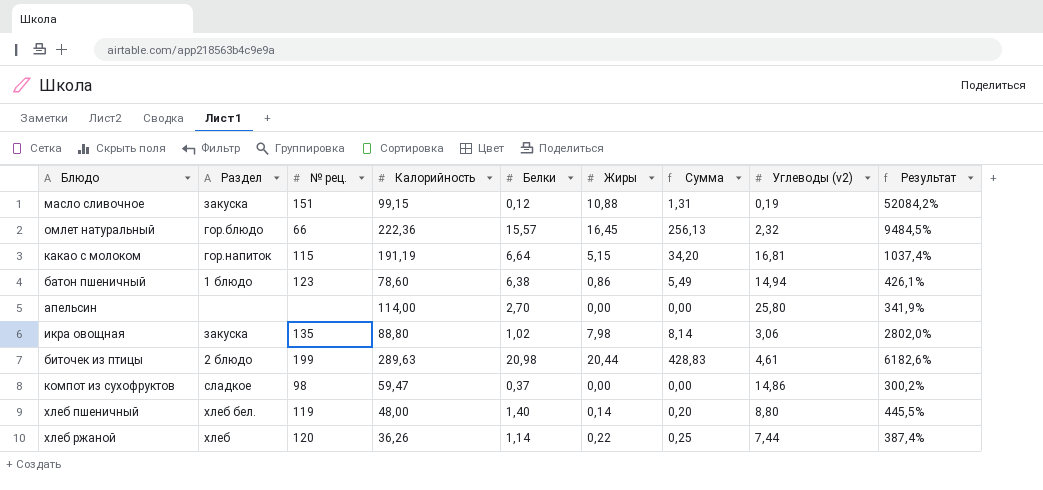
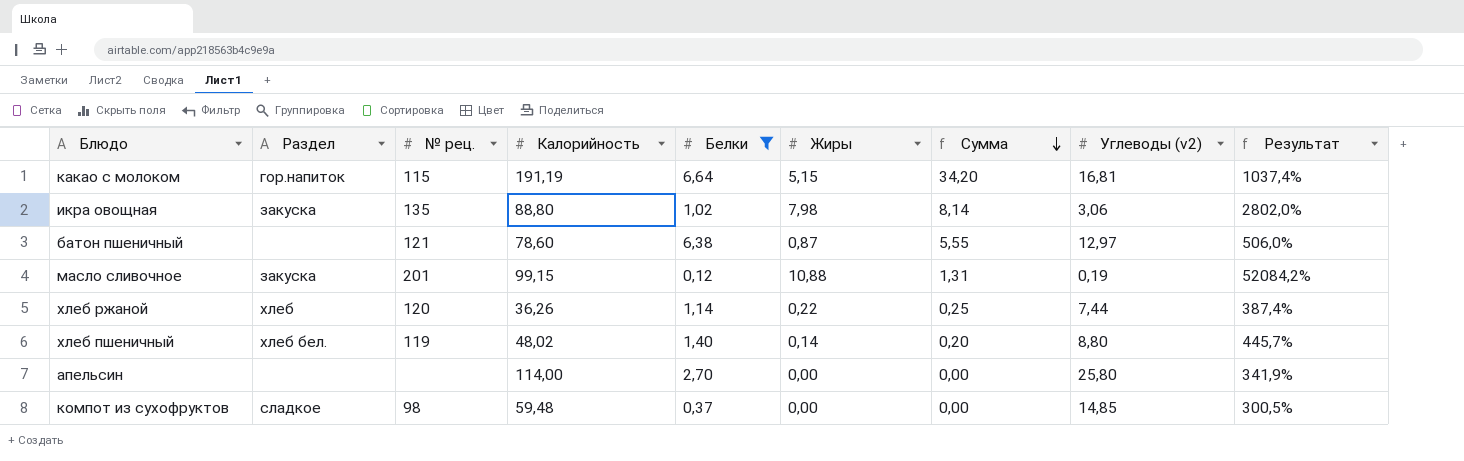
filter: none -> Белки <= 6,64
row order: none -> Сумма descending
батон пшеничный | Раздел: 1 блюдо -> none
батон пшеничный | № рец.: 123 -> 121
батон пшеничный | Жиры: 0,86 -> 0,87
батон пшеничный | Сумма: 5,49 -> 5,55
батон пшеничный | Углеводы (v2): 14,94 -> 12,97
батон пшеничный | Результат: 426,1% -> 506,0%
масло сливочное | № рец.: 151 -> 201
хлеб пшеничный | Калорийность: 48,00 -> 48,02
хлеб пшеничный | Результат: 445,5% -> 445,7%
компот из сухофруктов | Калорийность: 59,47 -> 59,48
компот из сухофруктов | Углеводы (v2): 14,86 -> 14,85
компот из сухофруктов | Результат: 300,2% -> 300,5%

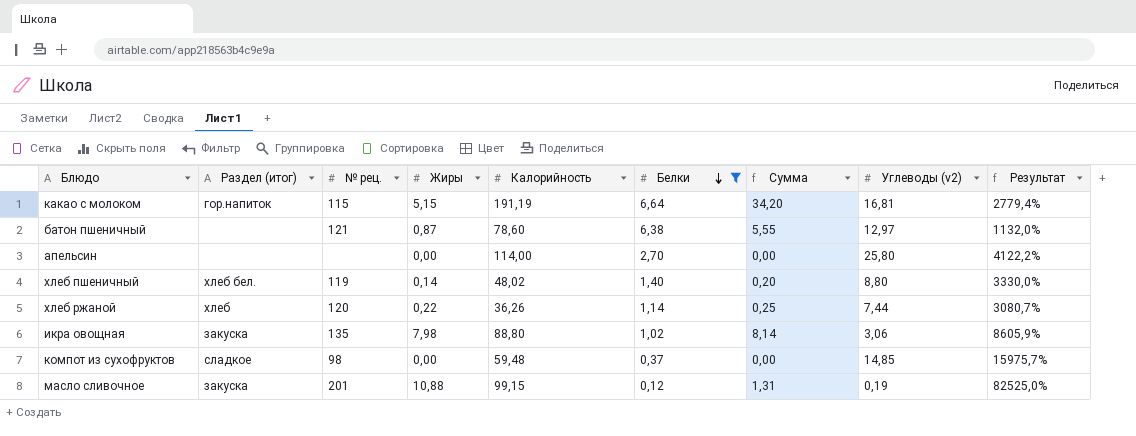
row order: Сумма descending -> Белки descending
column name: Раздел -> Раздел (итог)
column Жиры | position: 6 -> 4
column Результат | formula: ([Калорийность] - [Углеводы (v2)]) / [Углеводы (v2)] -> ([Калорийность] - [Белки]) / [Белки]

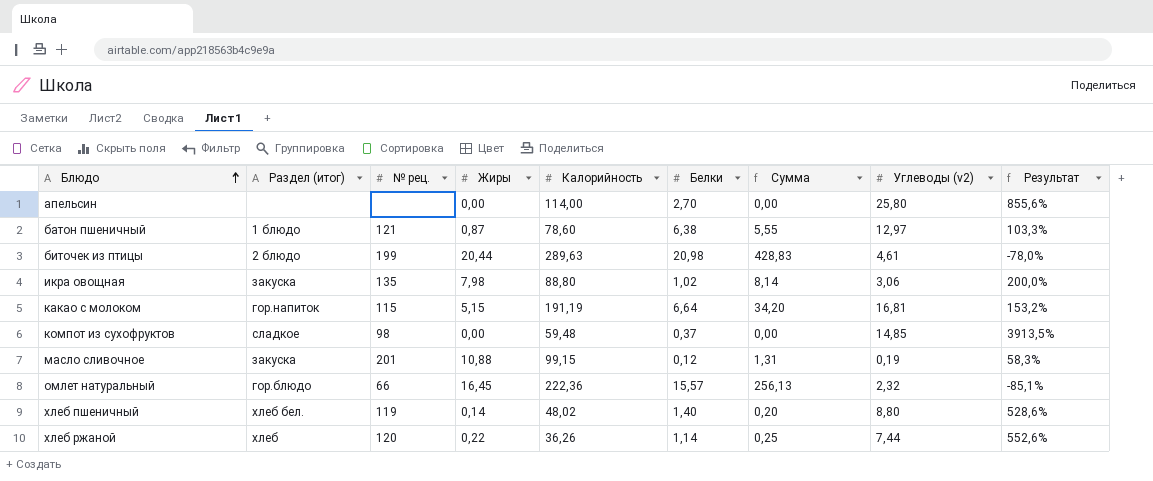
filter: Белки <= 6,64 -> none
row order: Белки descending -> Блюдо ascending
column Результат | formula: ([Калорийность] - [Белки]) / [Белки] -> ([Углеводы (v2)] - [Белки]) / [Белки]
батон пшеничный | Раздел (итог): none -> 1 блюдо

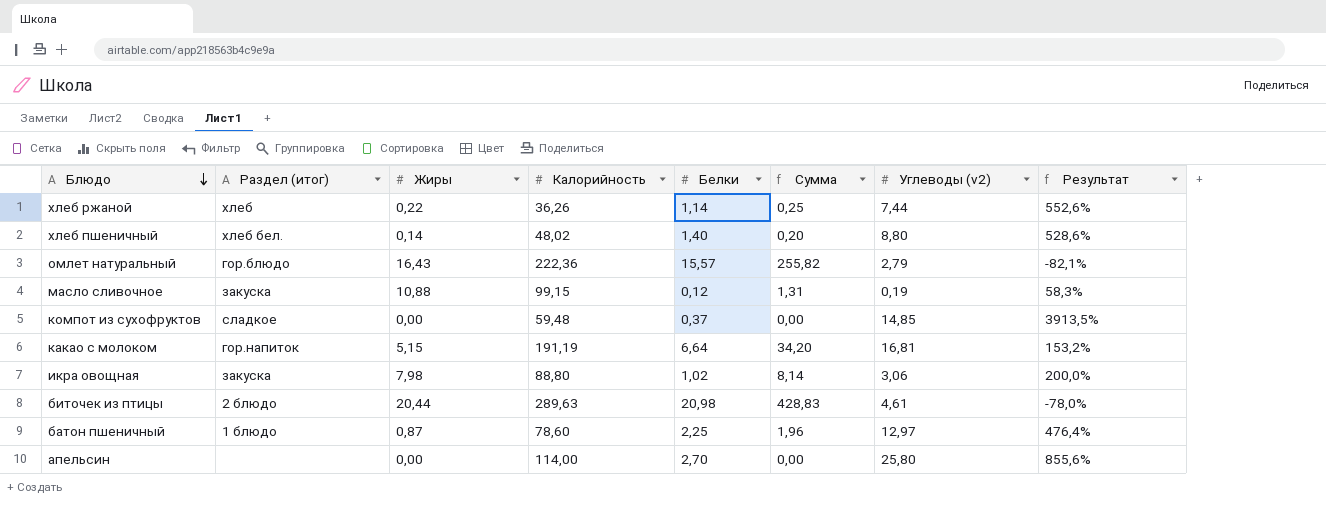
row order: Блюдо ascending -> Блюдо descending
column № рец. | position: 3 -> none
омлет натуральный | Жиры: 16,45 -> 16,43
омлет натуральный | Сумма: 256,13 -> 255,82
омлет натуральный | Углеводы (v2): 2,32 -> 2,79
омлет натуральный | Результат: -85,1% -> -82,1%
батон пшеничный | Белки: 6,38 -> 2,25
батон пшеничный | Сумма: 5,55 -> 1,96
батон пшеничный | Результат: 103,3% -> 476,4%

